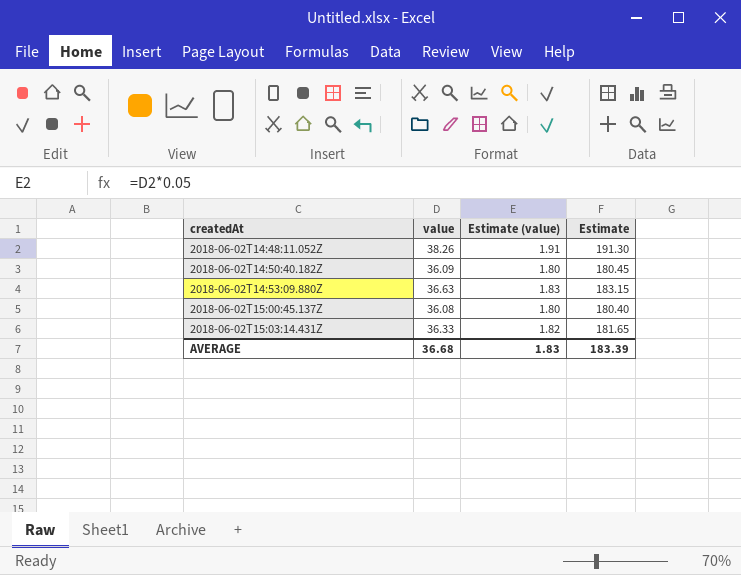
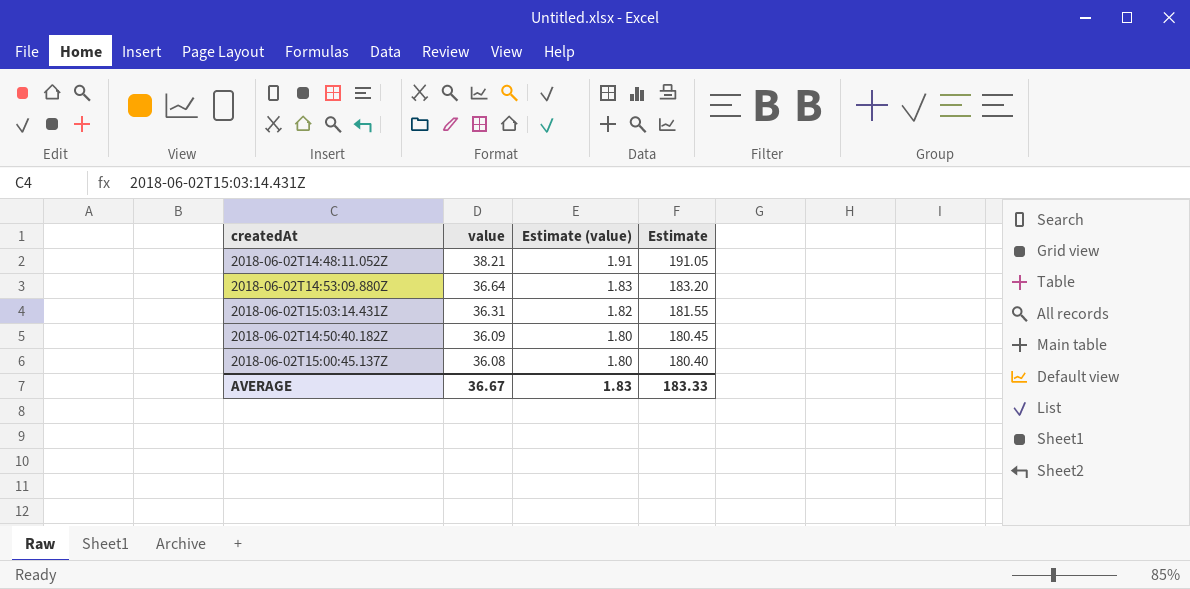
row order: createdAt ascending -> value descending
2018-06-02T14:48:11.052Z | value: 38.26 -> 38.21
2018-06-02T14:48:11.052Z | Estimate: 191.30 -> 191.05
2018-06-02T14:53:09.880Z | value: 36.63 -> 36.64
2018-06-02T14:53:09.880Z | Estimate: 183.15 -> 183.20
2018-06-02T15:03:14.431Z | value: 36.33 -> 36.31
2018-06-02T15:03:14.431Z | Estimate: 181.65 -> 181.55
AVERAGE | value: 36.68 -> 36.67
AVERAGE | Estimate: 183.39 -> 183.33

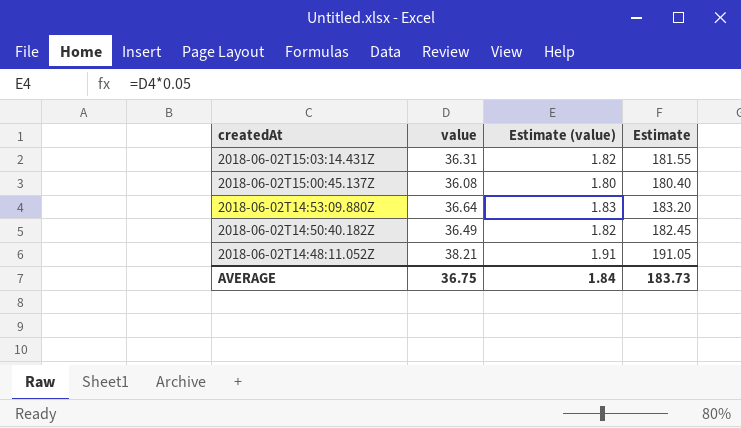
row order: value descending -> createdAt descending
2018-06-02T14:50:40.182Z | value: 36.09 -> 36.49
2018-06-02T14:50:40.182Z | Estimate (value): 1.80 -> 1.82
2018-06-02T14:50:40.182Z | Estimate: 180.45 -> 182.45
AVERAGE | value: 36.67 -> 36.75
AVERAGE | Estimate (value): 1.83 -> 1.84
AVERAGE | Estimate: 183.33 -> 183.73

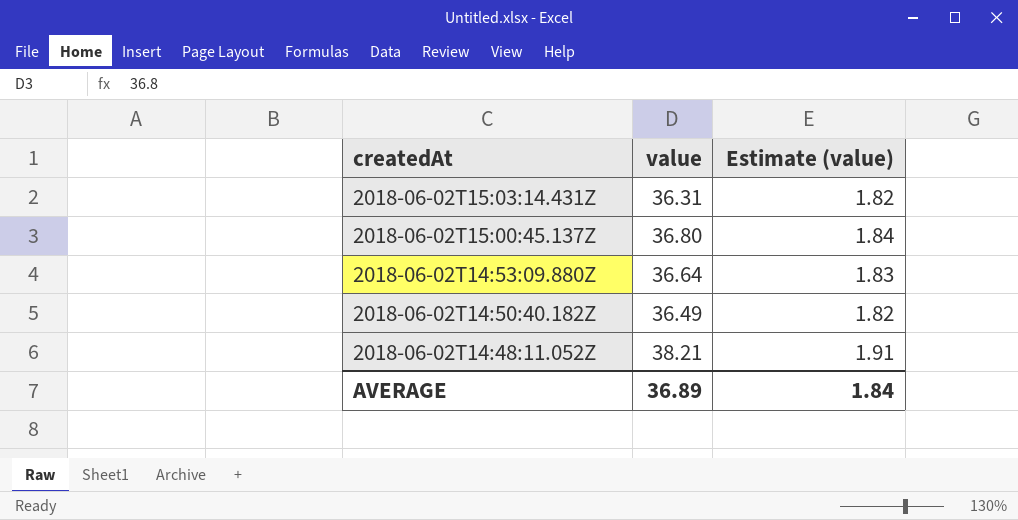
column Estimate | formula: [value] * 5 -> none
2018-06-02T15:00:45.137Z | value: 36.08 -> 36.80
2018-06-02T15:00:45.137Z | Estimate (value): 1.80 -> 1.84
AVERAGE | value: 36.75 -> 36.89

